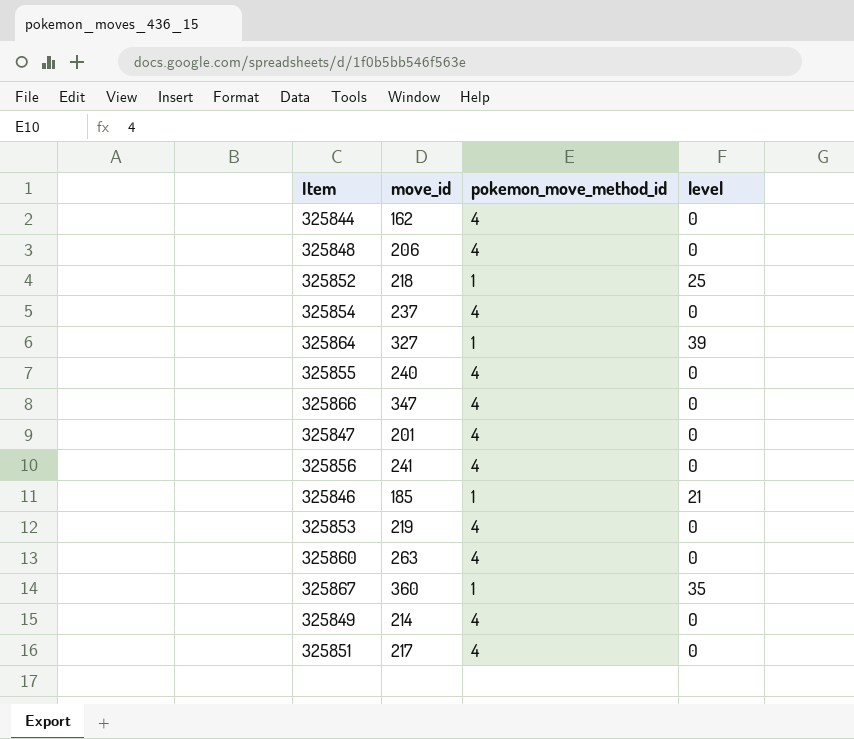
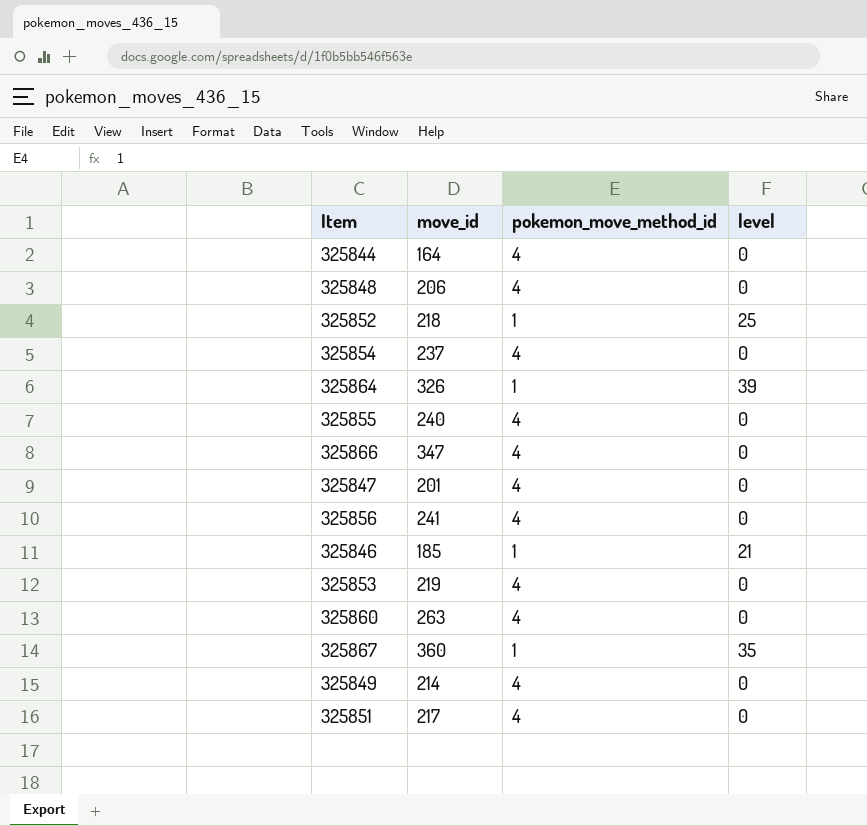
325844 | move_id: 162 -> 164
325864 | move_id: 327 -> 326

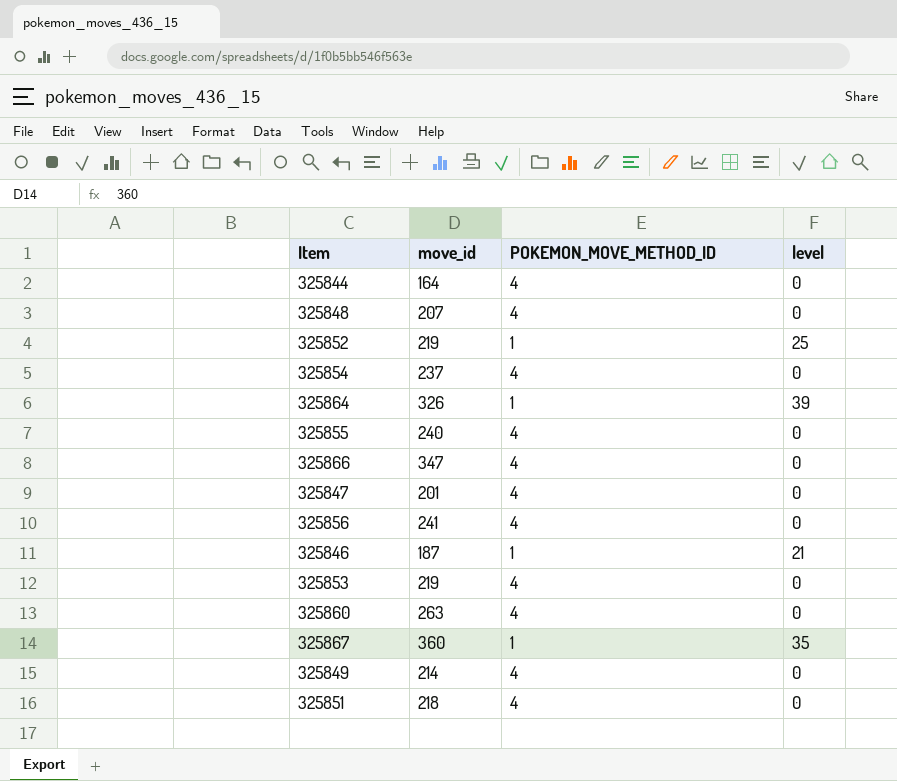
column name: pokemon_move_method_id -> POKEMON_MOVE_METHOD_ID
325848 | move_id: 206 -> 207
325852 | move_id: 218 -> 219
325846 | move_id: 185 -> 187
325851 | move_id: 217 -> 218

